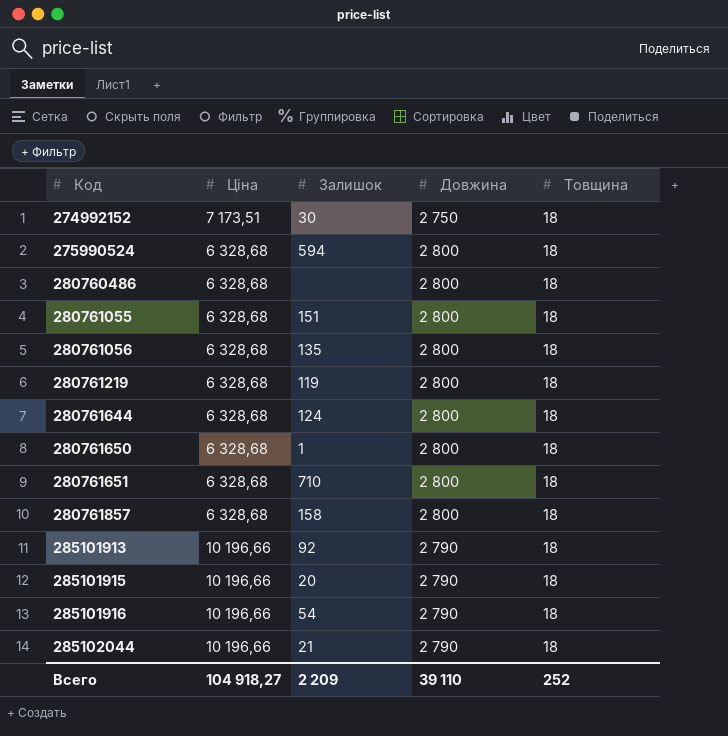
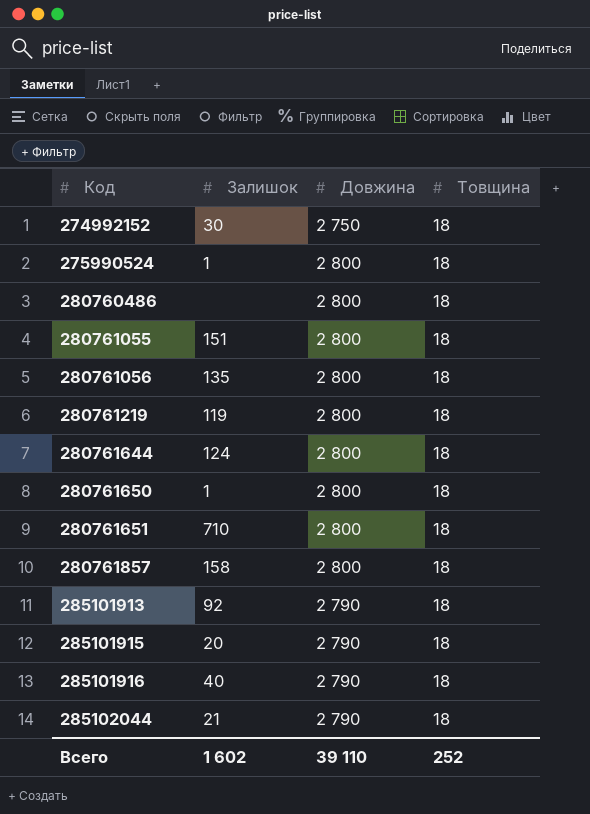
column Ціна | position: 2 -> none
275990524 | Залишок: 594 -> 1
285101916 | Залишок: 54 -> 40
Всего | Залишок: 2 209 -> 1 602

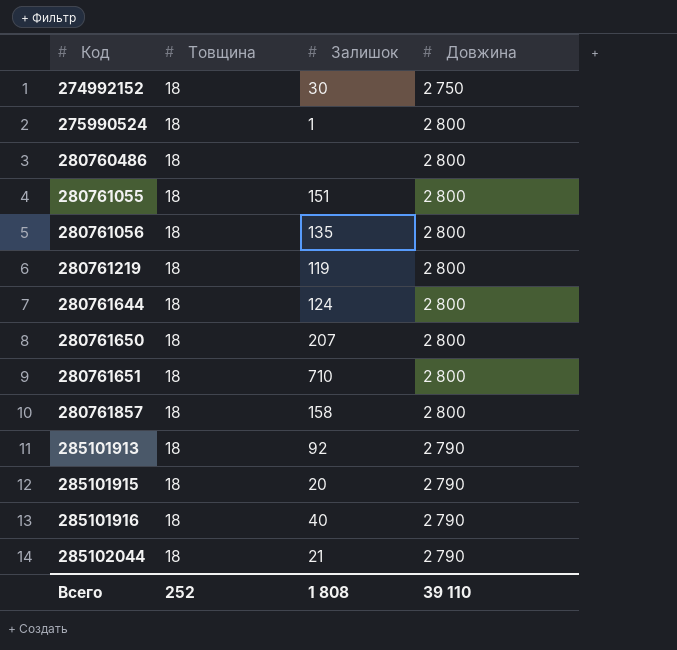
column Товщина | position: 4 -> 2
280761650 | Залишок: 1 -> 207
Всего | Залишок: 1 602 -> 1 808

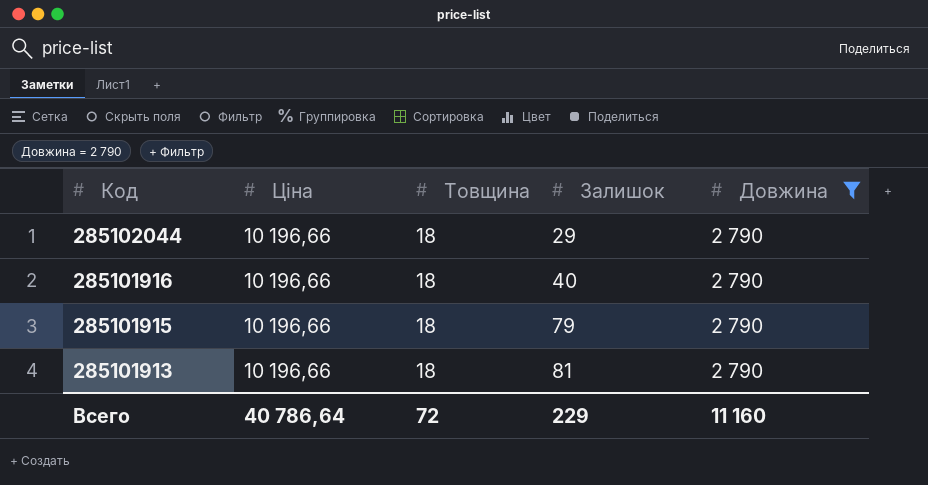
filter: none -> Довжина = 2 790
row order: Код ascending -> Код descending
column Ціна | position: none -> 2
285102044 | Залишок: 21 -> 29
285101915 | Залишок: 20 -> 79
285101913 | Залишок: 92 -> 81
Всего | Товщина: 252 -> 72
Всего | Залишок: 1 808 -> 229
Всего | Довжина: 39 110 -> 11 160

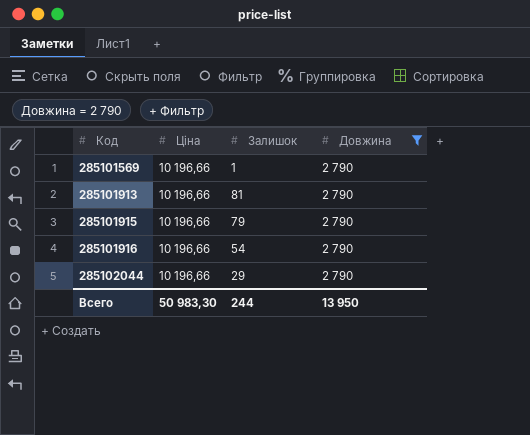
row order: Код descending -> Код ascending
column Товщина | position: 3 -> none
row 285101569: none -> 10 196,66 | 1 | 2 790
285101916 | Залишок: 40 -> 54
Всего | Ціна: 40 786,64 -> 50 983,30
Всего | Залишок: 229 -> 244
Всего | Довжина: 11 160 -> 13 950

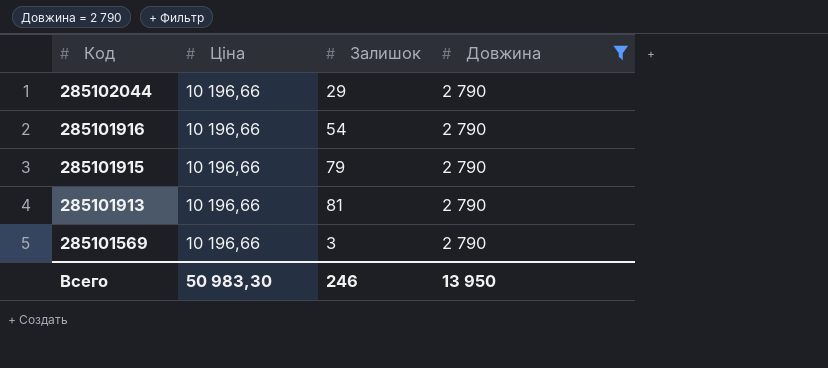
row order: Код ascending -> Код descending
285101569 | Залишок: 1 -> 3
Всего | Залишок: 244 -> 246

